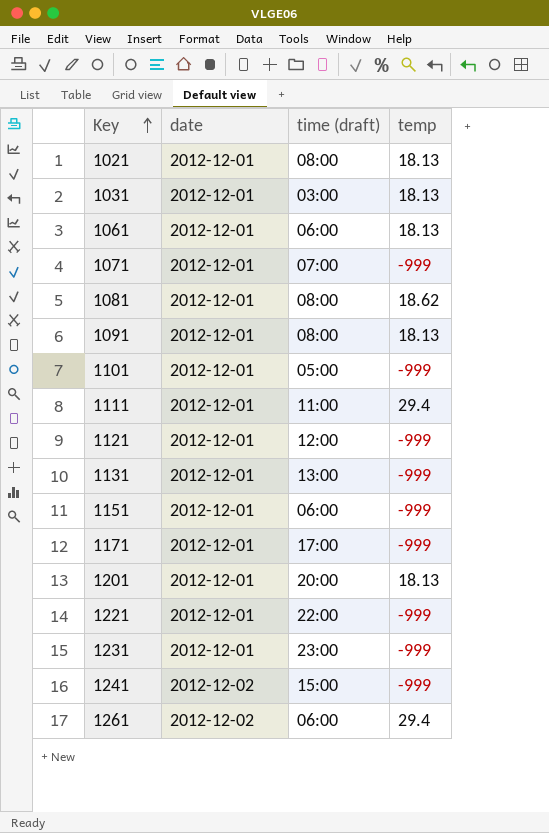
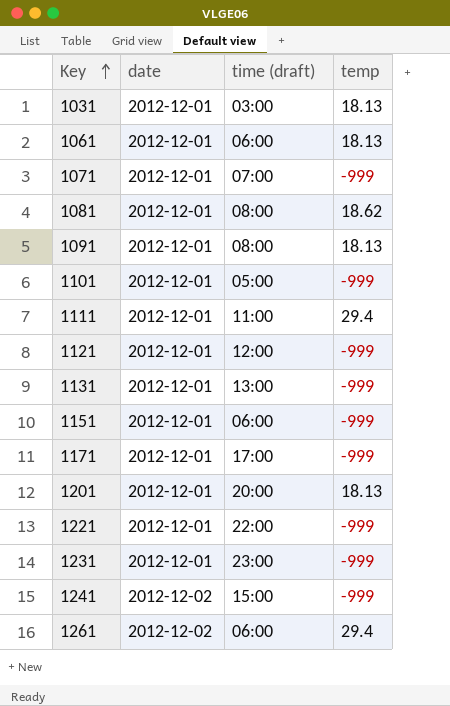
row 1021: 2012-12-01 | 08:00 | 18.13 -> none

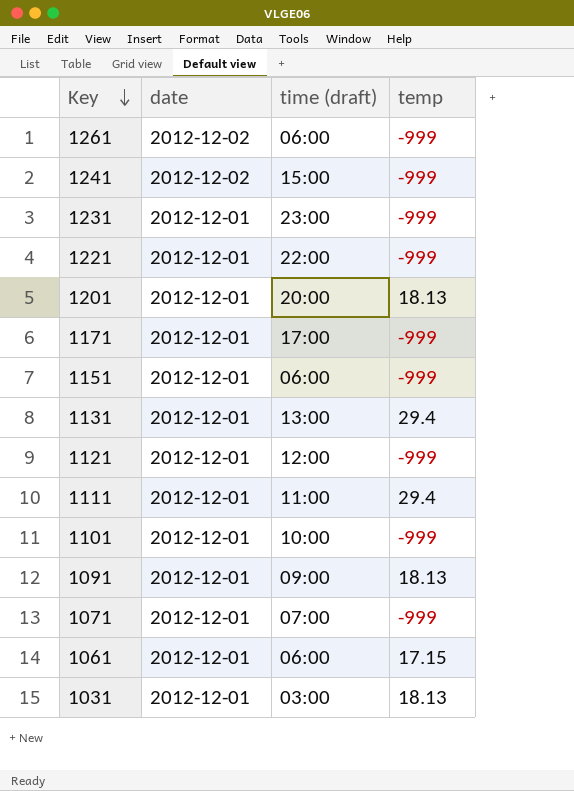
row order: Key ascending -> Key descending
row 1081: 2012-12-01 | 08:00 | 18.62 -> none
1261 | temp: 29.4 -> -999
1131 | temp: -999 -> 29.4
1101 | time (draft): 05:00 -> 10:00
1091 | time (draft): 08:00 -> 09:00
1061 | temp: 18.13 -> 17.15

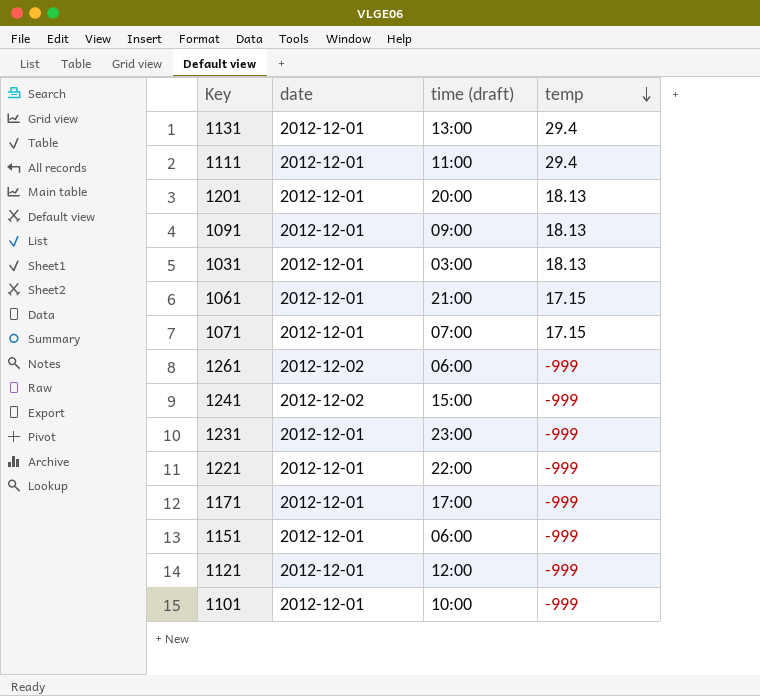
row order: Key descending -> temp descending
1061 | time (draft): 06:00 -> 21:00
1071 | temp: -999 -> 17.15

